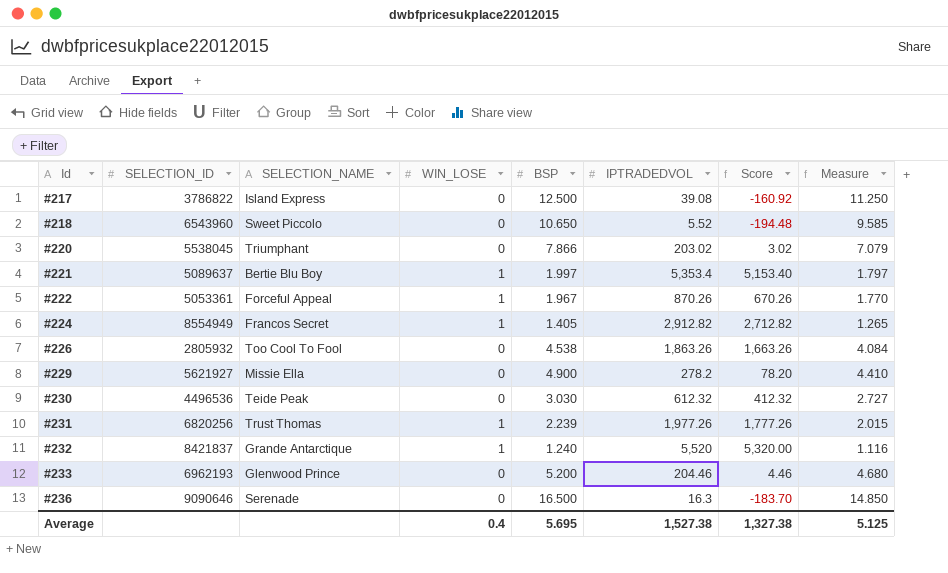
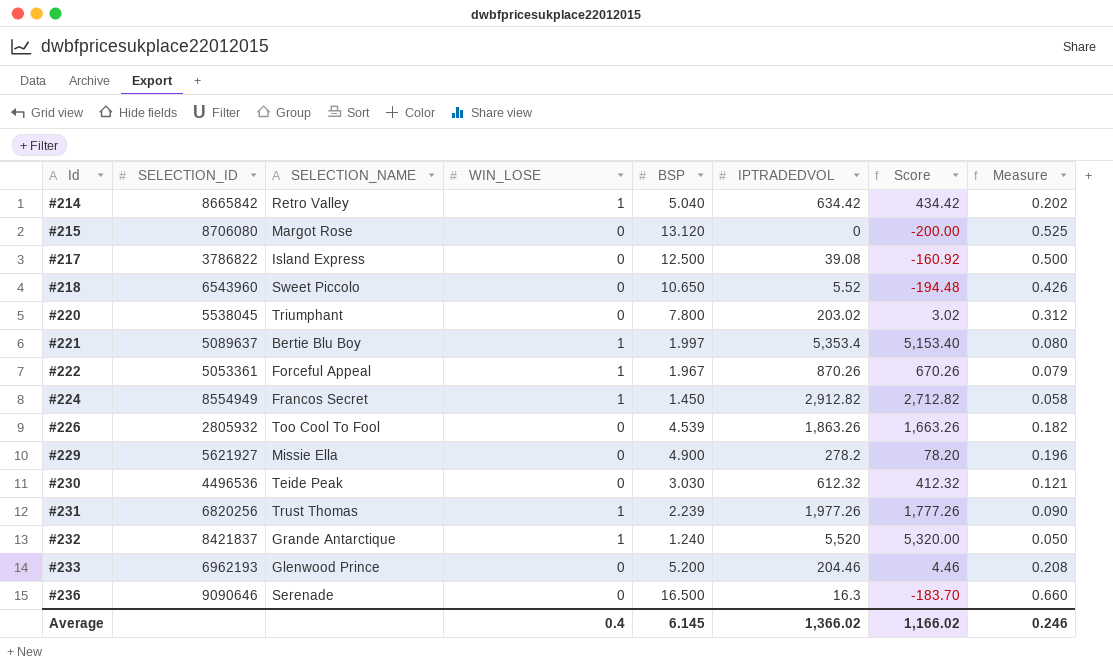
column Measure | formula: [BSP] * 0.9 -> [BSP] * 0.04
row #214: none -> 8665842 | Retro Valley | 1 | 5.040 | 634.42 | 434.42 | 0.202
row #215: none -> 8706080 | Margot Rose | 0 | 13.120 | 0 | -200.00 | 0.525
#220 | BSP: 7.866 -> 7.800
#224 | BSP: 1.405 -> 1.450
#226 | BSP: 4.538 -> 4.539
Average | BSP: 5.695 -> 6.145
Average | IPTRADEDVOL: 1,527.38 -> 1,366.02
Average | Score: 1,327.38 -> 1,166.02
Average | Measure: 5.125 -> 0.246

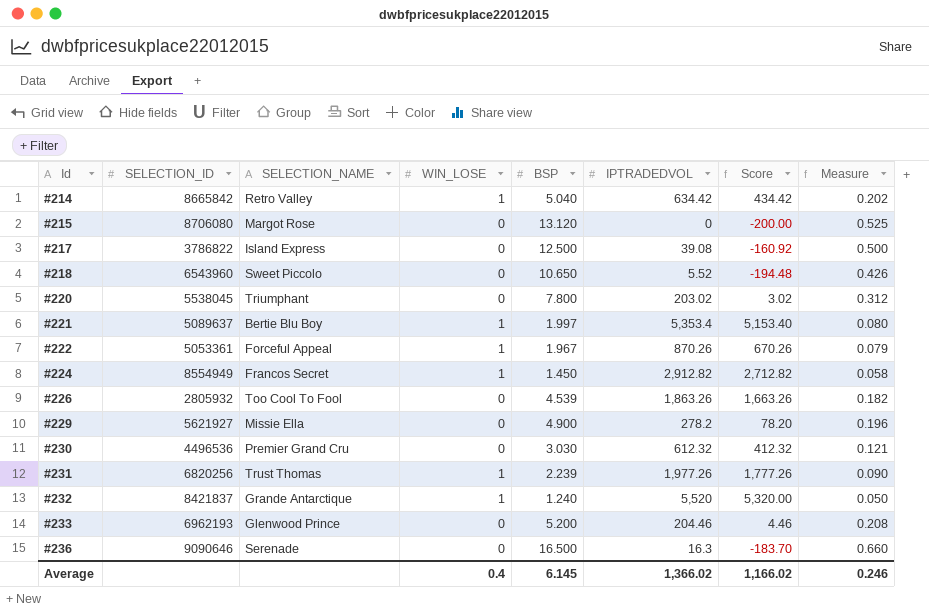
#230 | SELECTION_NAME: Teide Peak -> Premier Grand Cru

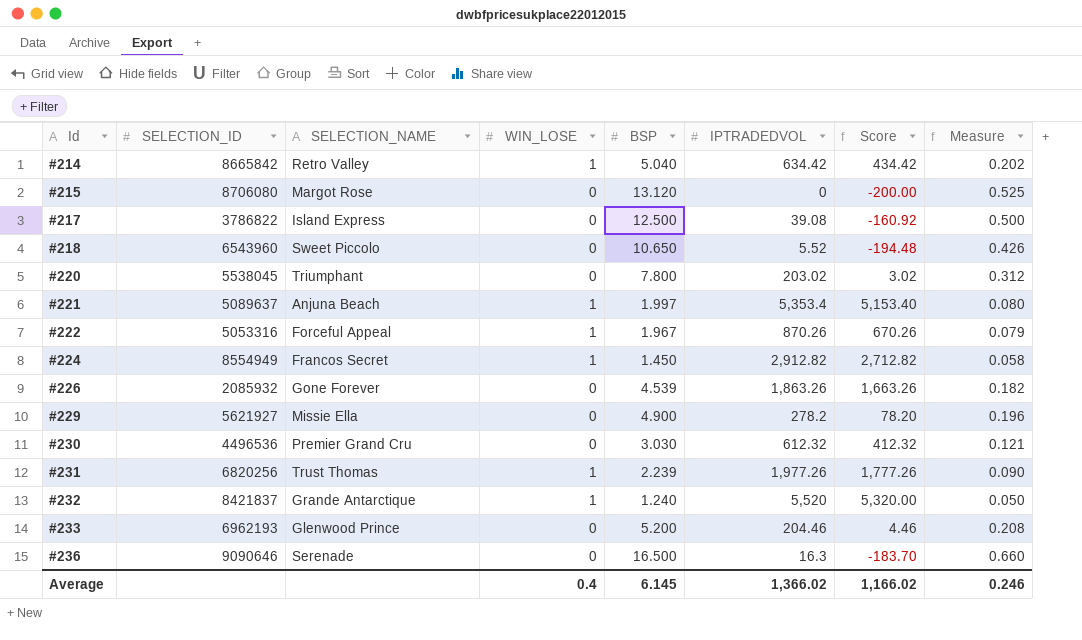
#221 | SELECTION_NAME: Bertie Blu Boy -> Anjuna Beach
#222 | SELECTION_ID: 5053361 -> 5053316
#226 | SELECTION_ID: 2805932 -> 2085932
#226 | SELECTION_NAME: Too Cool To Fool -> Gone Forever

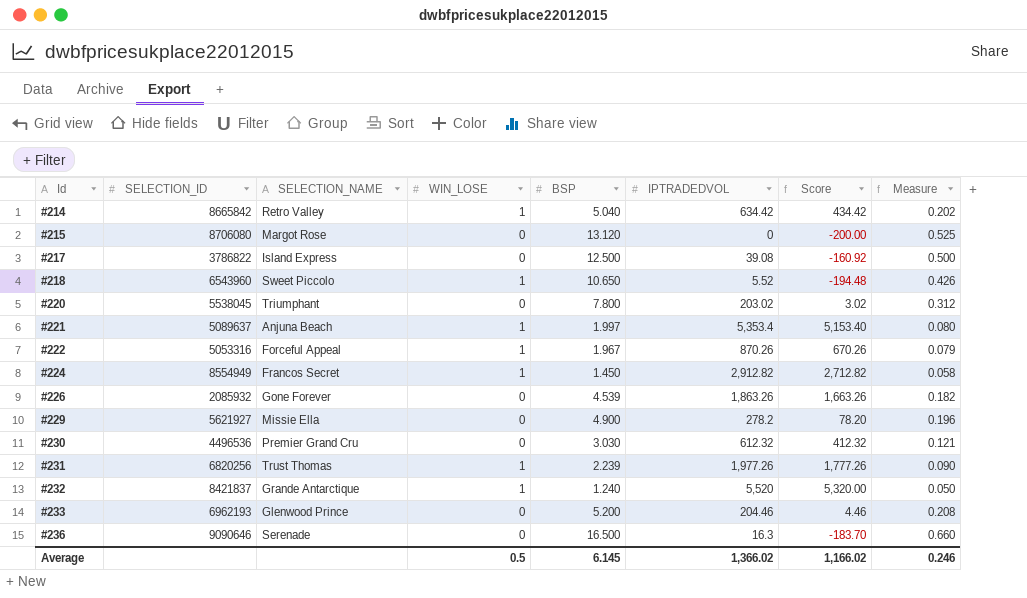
#218 | WIN_LOSE: 0 -> 1
Average | WIN_LOSE: 0.4 -> 0.5

